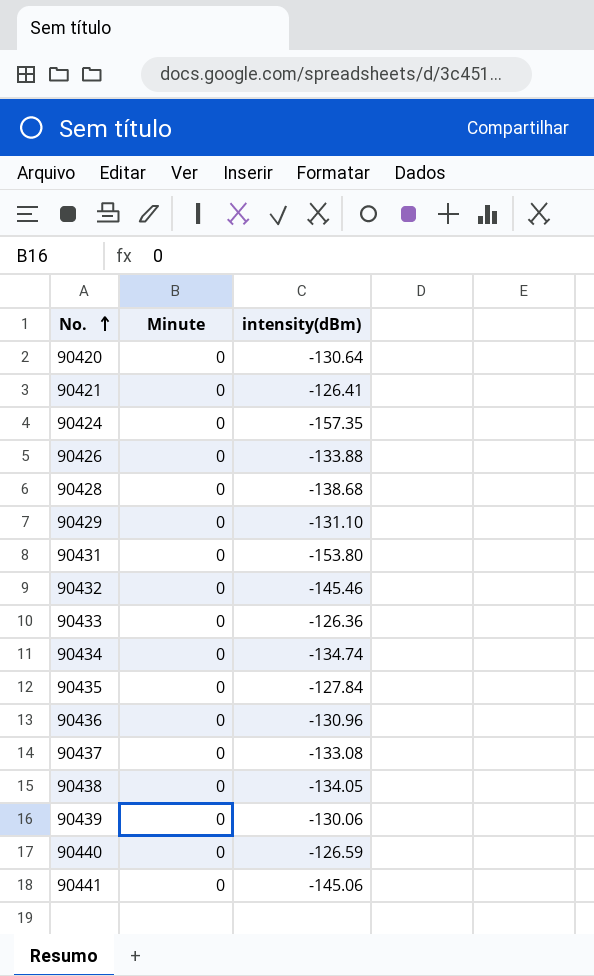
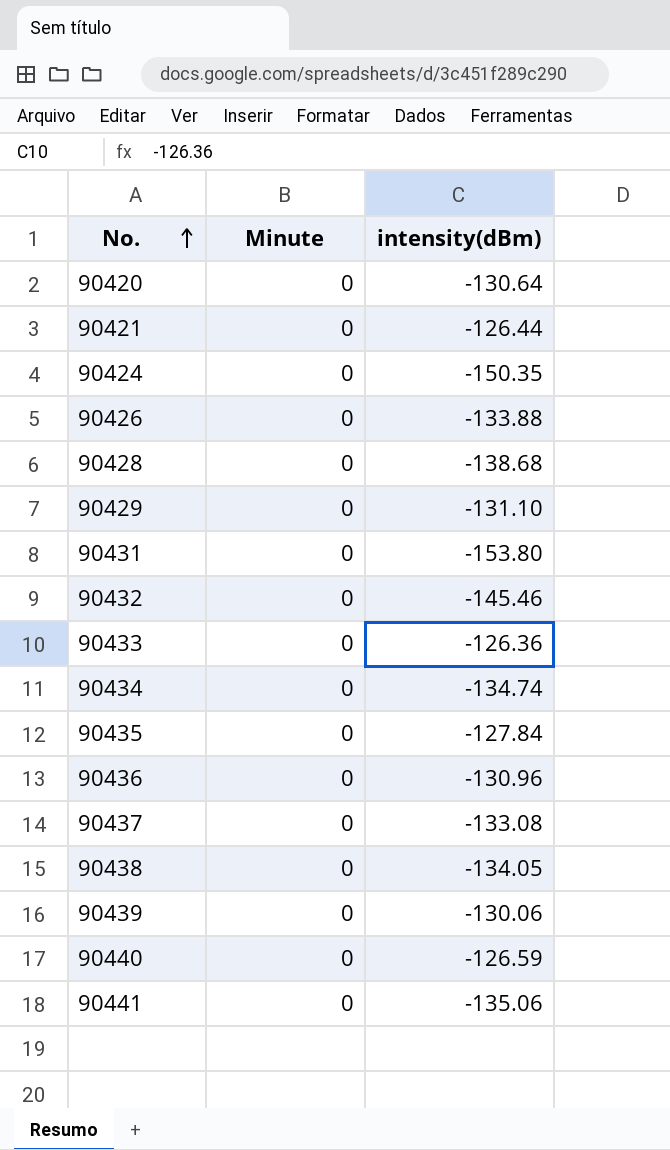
90421 | intensity(dBm): -126.41 -> -126.44
90424 | intensity(dBm): -157.35 -> -150.35
90441 | intensity(dBm): -145.06 -> -135.06

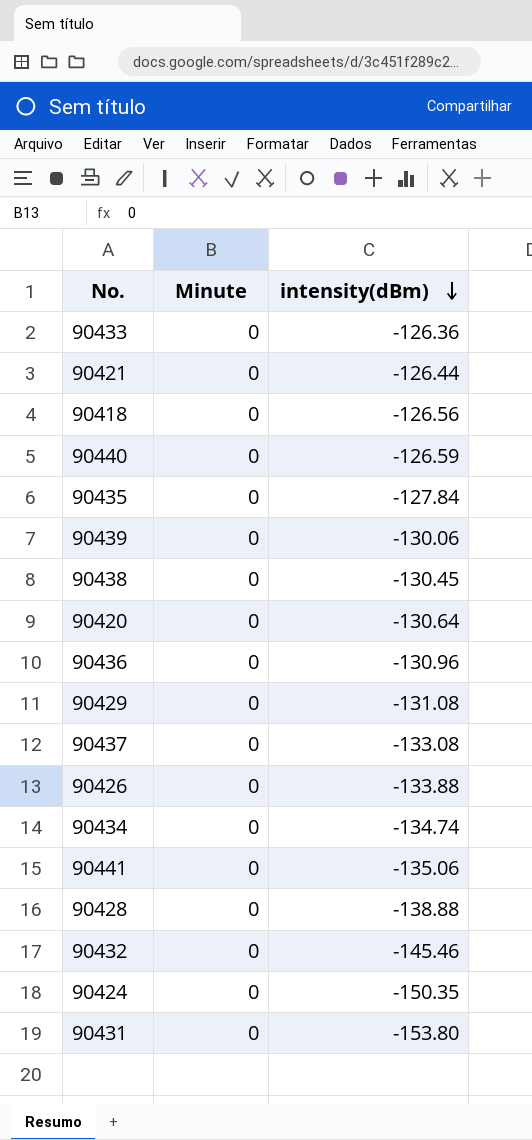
row order: No. ascending -> intensity(dBm) descending
row 90418: none -> 0 | -126.56
90438 | intensity(dBm): -134.05 -> -130.45
90429 | intensity(dBm): -131.10 -> -131.08
90428 | intensity(dBm): -138.68 -> -138.88

